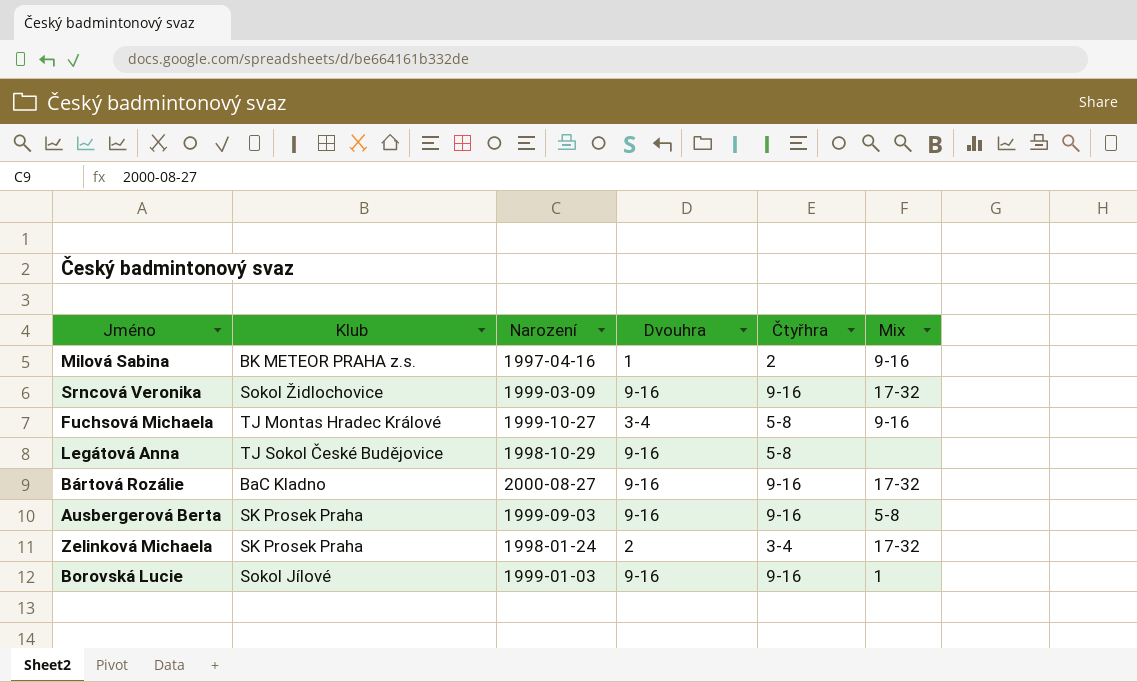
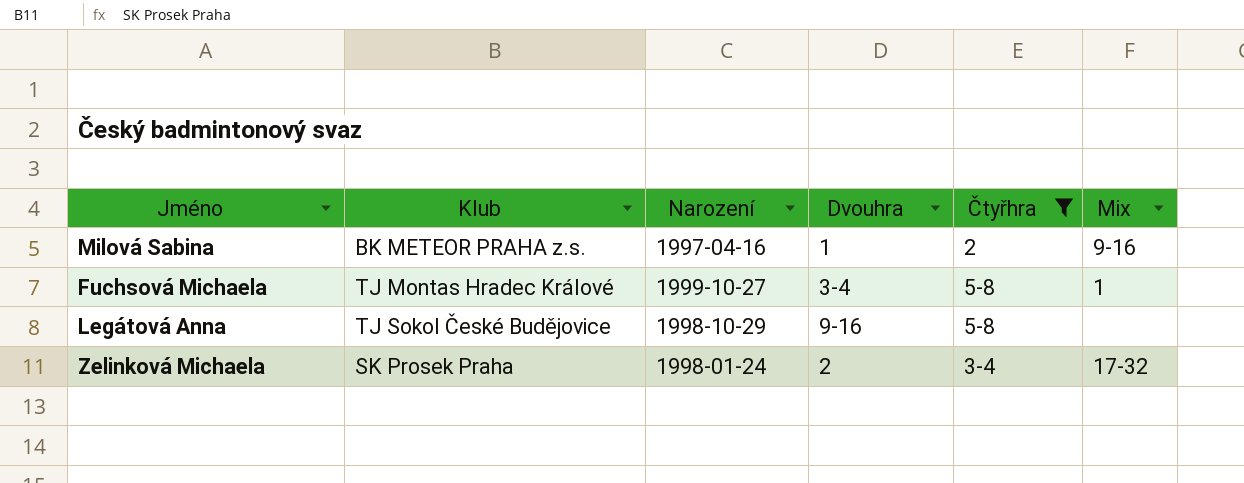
filter: none -> Čtyřhra != 9-16
Fuchsová Michaela | Mix: 9-16 -> 1

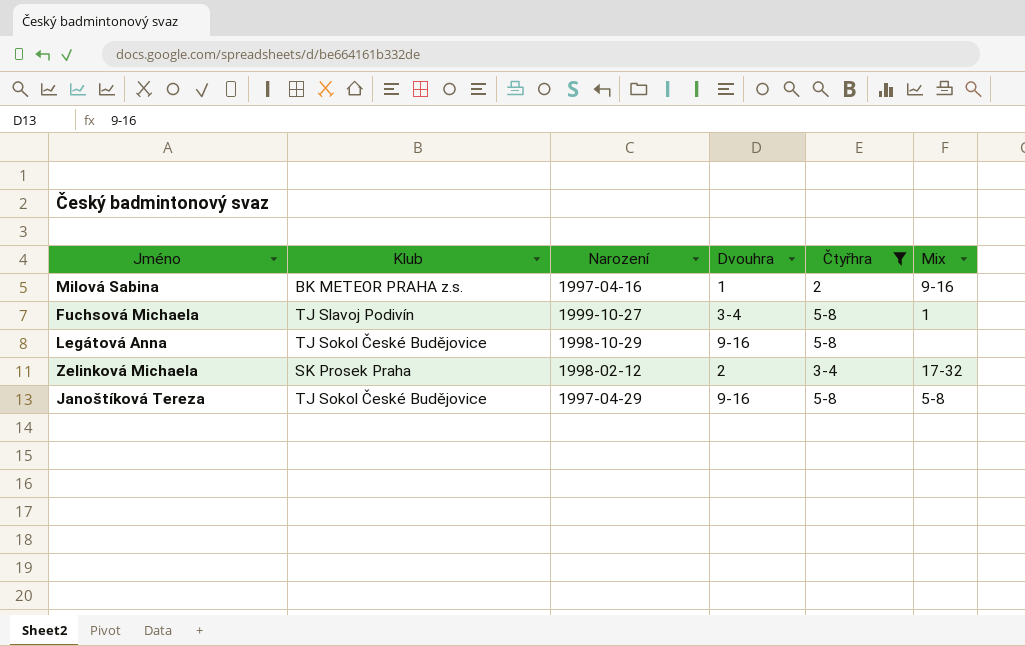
Fuchsová Michaela | Klub: TJ Montas Hradec Králové -> TJ Slavoj Podivín
Zelinková Michaela | Narození: 1998-01-24 -> 1998-02-12
row Janoštíková Tereza: none -> TJ Sokol České Budějovice | 1997-04-29 | 9-16 | 5-8 | 5-8

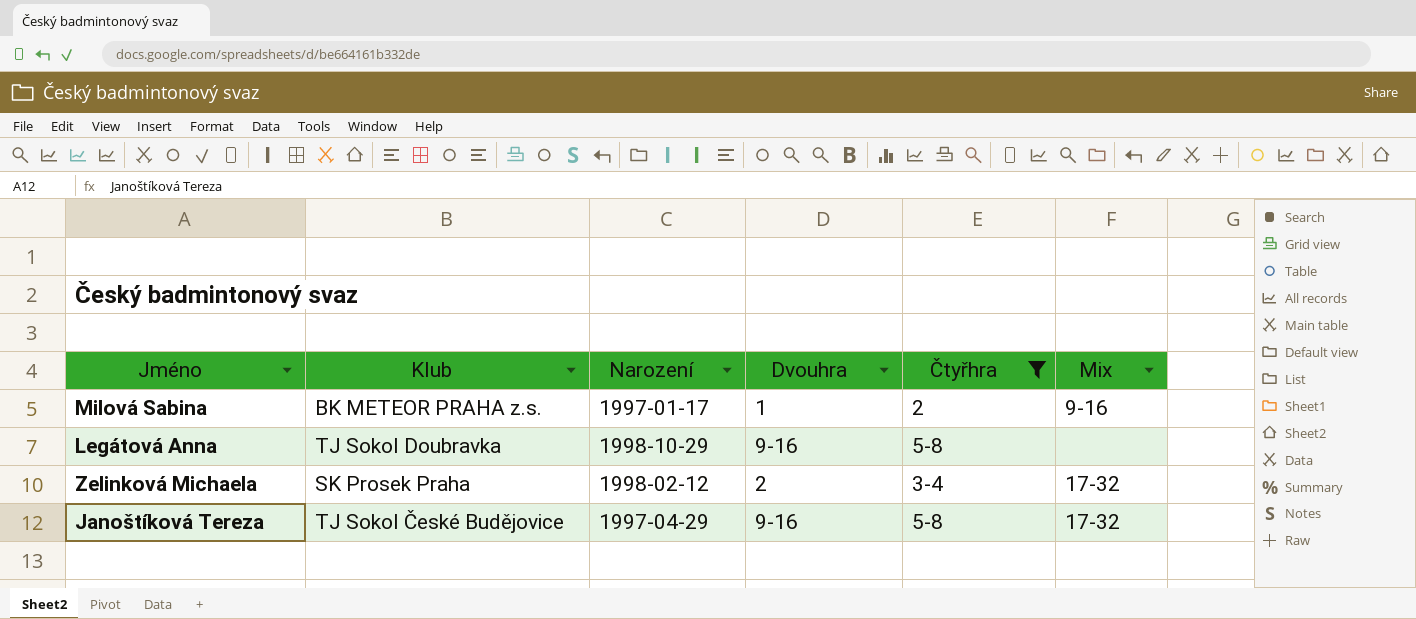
row Fuchsová Michaela: TJ Slavoj Podivín | 1999-10-27 | 3-4 | 5-8 | 1 -> none
Milová Sabina | Narození: 1997-04-16 -> 1997-01-17
Legátová Anna | Klub: TJ Sokol České Budějovice -> TJ Sokol Doubravka
Janoštíková Tereza | Mix: 5-8 -> 17-32

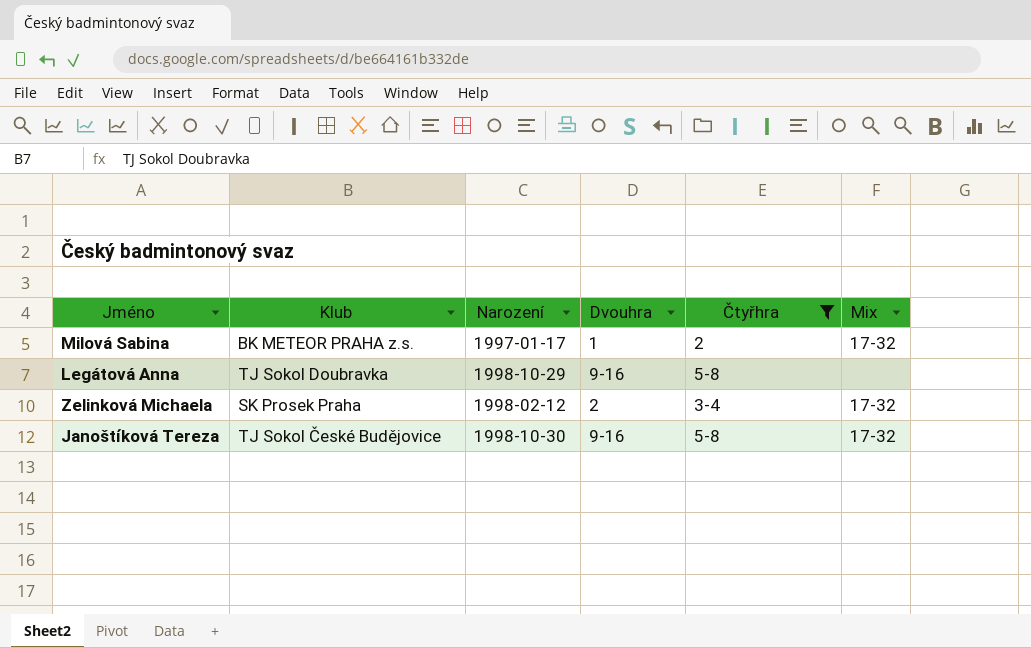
Milová Sabina | Mix: 9-16 -> 17-32
Janoštíková Tereza | Narození: 1997-04-29 -> 1998-10-30

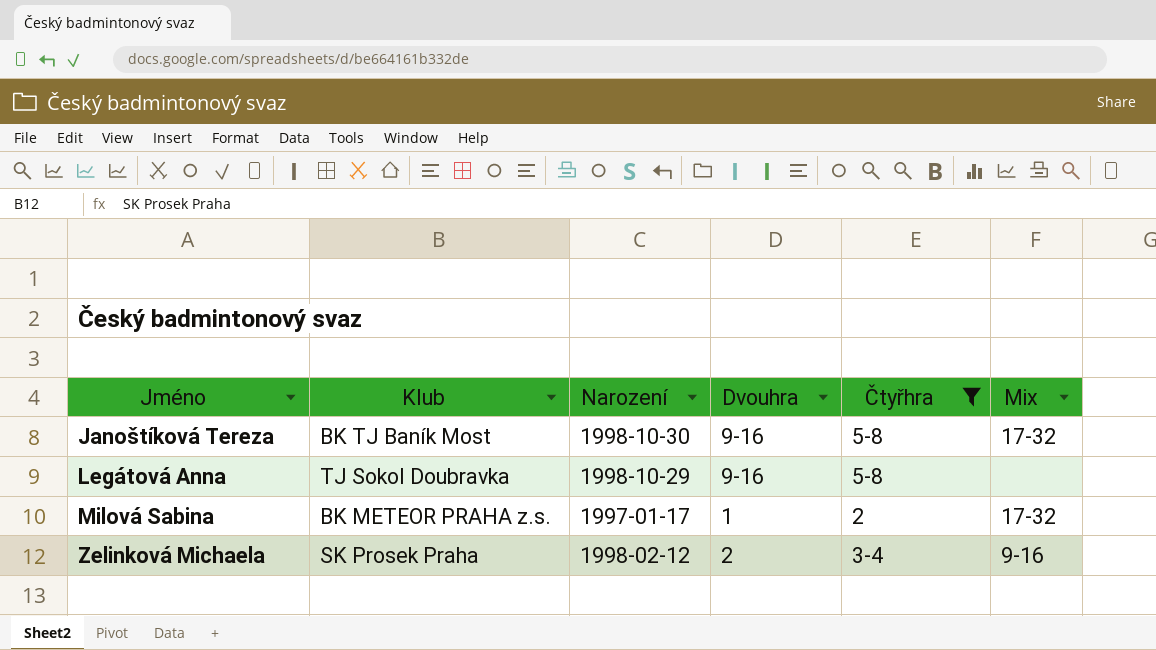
row order: none -> Jméno ascending
Janoštíková Tereza | Klub: TJ Sokol České Budějovice -> BK TJ Baník Most
Zelinková Michaela | Mix: 17-32 -> 9-16

